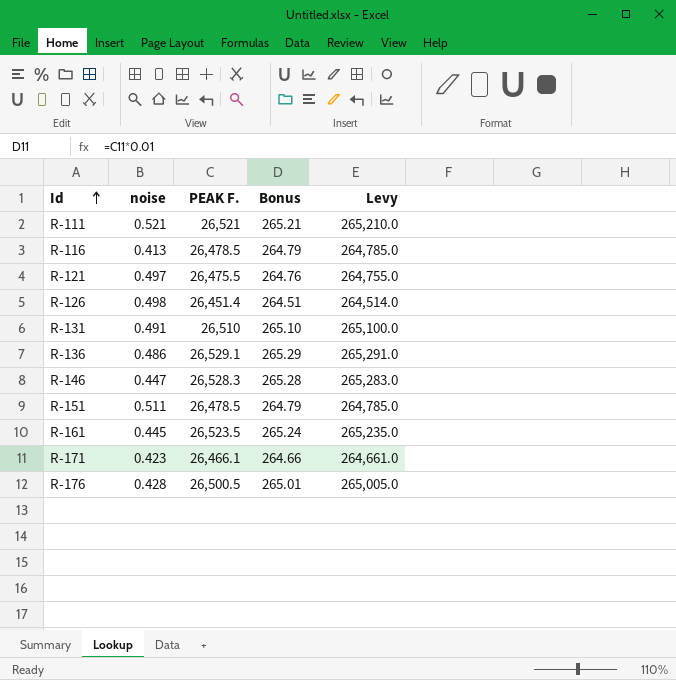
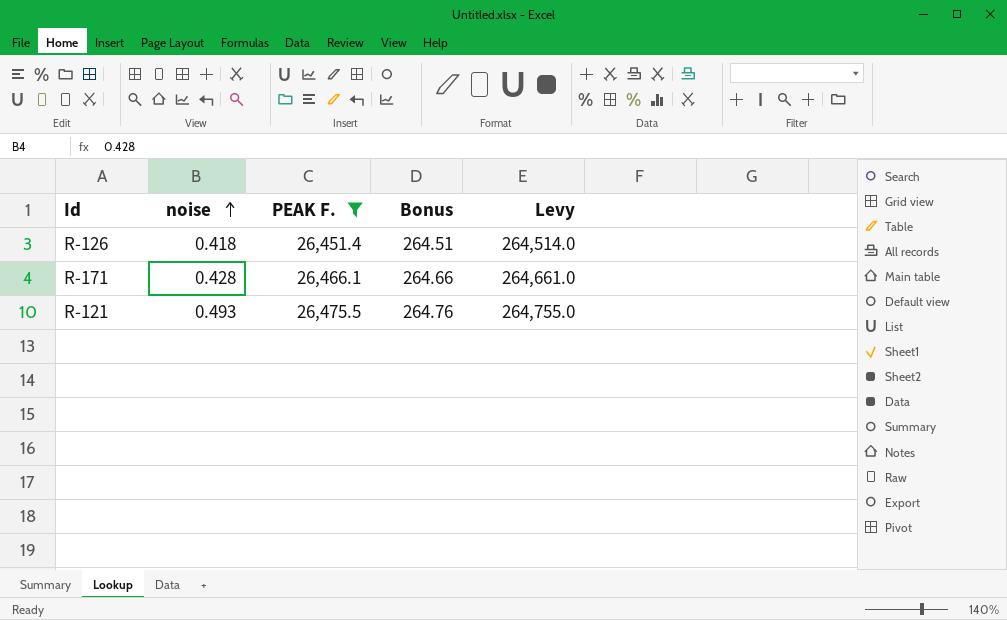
filter: none -> PEAK F. <= 26,475.5
row order: Id ascending -> noise ascending
R-126 | noise: 0.498 -> 0.418
R-171 | noise: 0.423 -> 0.428
R-121 | noise: 0.497 -> 0.493

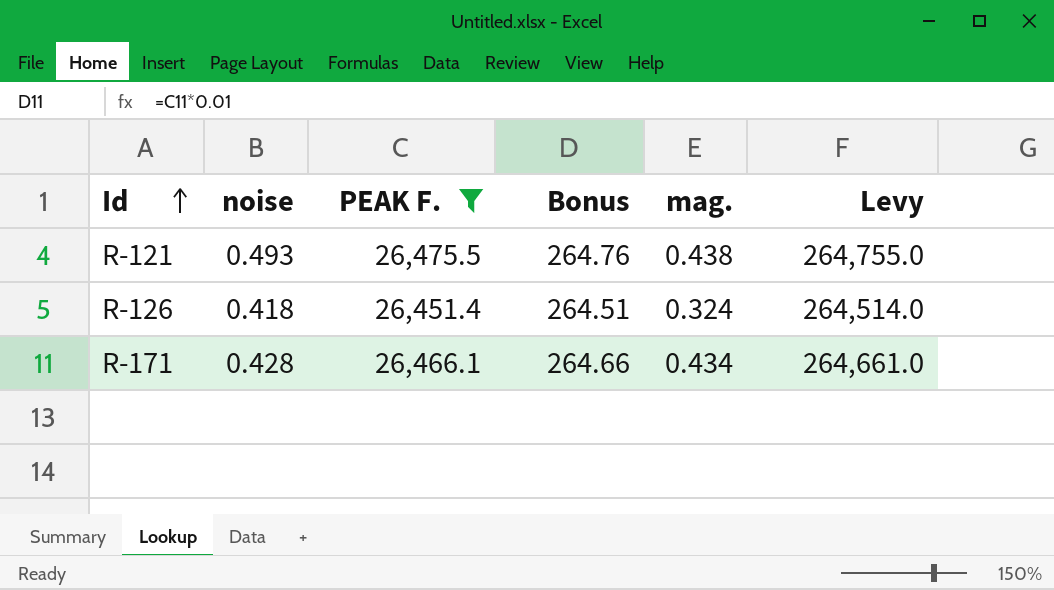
row order: noise ascending -> Id ascending
column mag. | position: none -> 5

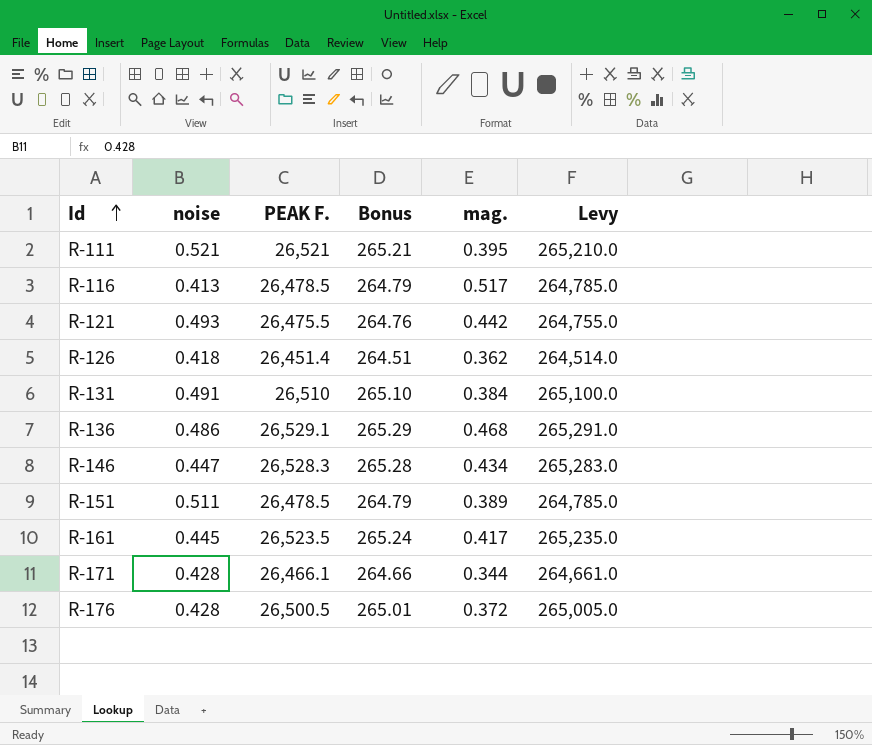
filter: PEAK F. <= 26,475.5 -> none
R-121 | mag.: 0.438 -> 0.442
R-126 | mag.: 0.324 -> 0.362
R-171 | mag.: 0.434 -> 0.344

